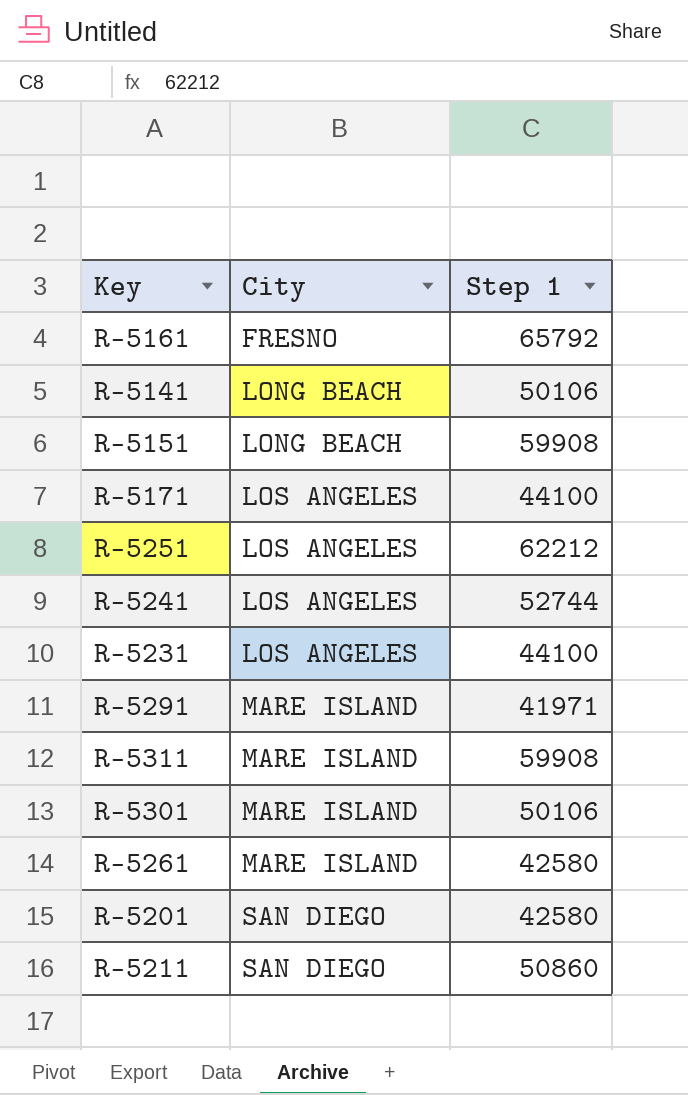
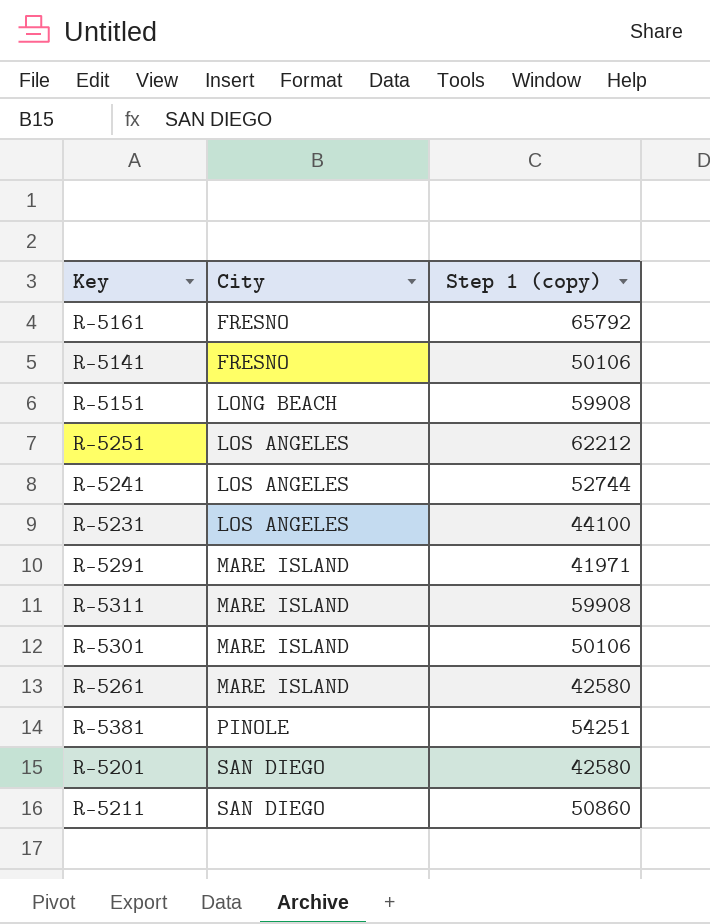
column name: Step 1 -> Step 1 (copy)
row R-5171: LOS ANGELES | 44100 -> none
R-5141 | City: LONG BEACH -> FRESNO
row R-5381: none -> PINOLE | 54251

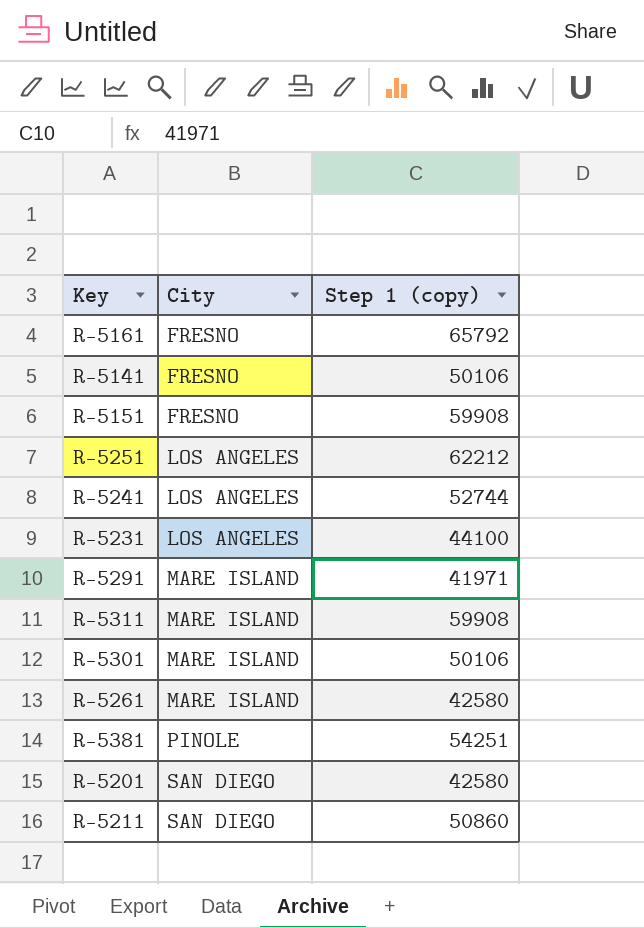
R-5151 | City: LONG BEACH -> FRESNO

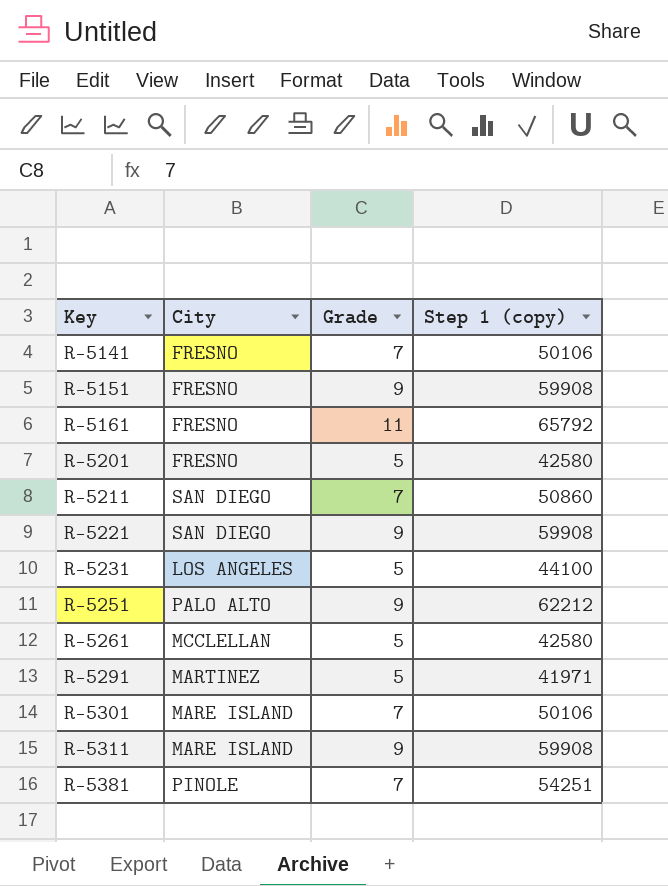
row order: City ascending -> Key ascending
column Grade | position: none -> 3
row R-5241: LOS ANGELES | 52744 -> none
R-5201 | City: SAN DIEGO -> FRESNO
row R-5221: none -> SAN DIEGO | 9 | 59908
R-5251 | City: LOS ANGELES -> PALO ALTO
R-5261 | City: MARE ISLAND -> MCCLELLAN
R-5291 | City: MARE ISLAND -> MARTINEZ

